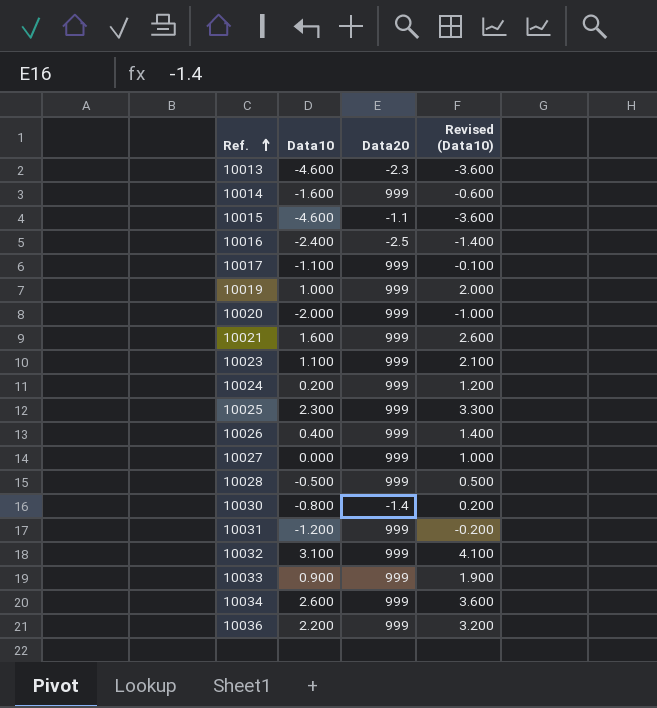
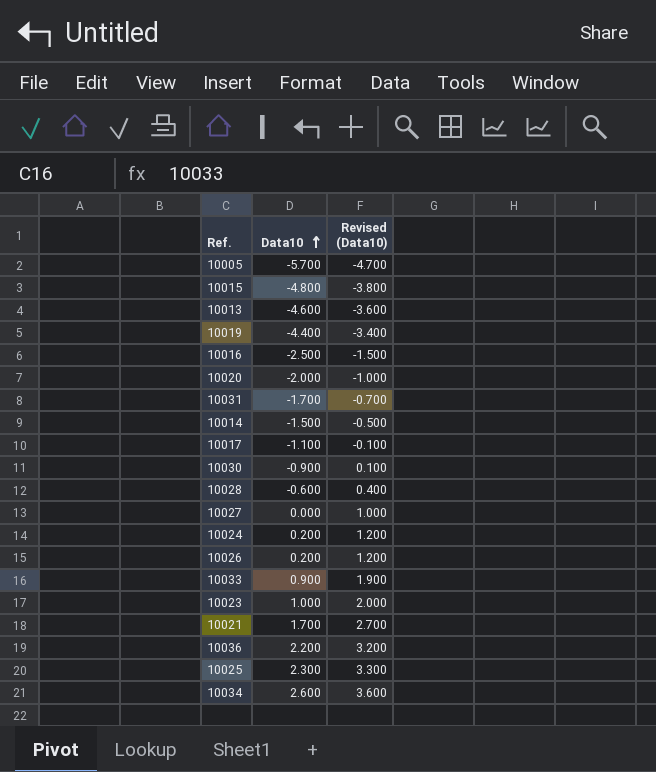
row order: Ref. ascending -> Data10 ascending
column Data20 | position: 3 -> none
row 10032: 3.100 | 999 | 4.100 -> none
row 10005: none -> -5.700 | -4.700
10015 | Data10: -4.600 -> -4.800
10015 | Revised (Data10): -3.600 -> -3.800
10019 | Data10: 1.000 -> -4.400
10019 | Revised (Data10): 2.000 -> -3.400
10016 | Data10: -2.400 -> -2.500
10016 | Revised (Data10): -1.400 -> -1.500
10031 | Data10: -1.200 -> -1.700
10031 | Revised (Data10): -0.200 -> -0.700
10014 | Data10: -1.600 -> -1.500
10014 | Revised (Data10): -0.600 -> -0.500
10030 | Data10: -0.800 -> -0.900
10030 | Revised (Data10): 0.200 -> 0.100
10028 | Data10: -0.500 -> -0.600
10028 | Revised (Data10): 0.500 -> 0.400
10026 | Data10: 0.400 -> 0.200
10026 | Revised (Data10): 1.400 -> 1.200
10023 | Data10: 1.100 -> 1.000
10023 | Revised (Data10): 2.100 -> 2.000
10021 | Data10: 1.600 -> 1.700
10021 | Revised (Data10): 2.600 -> 2.700

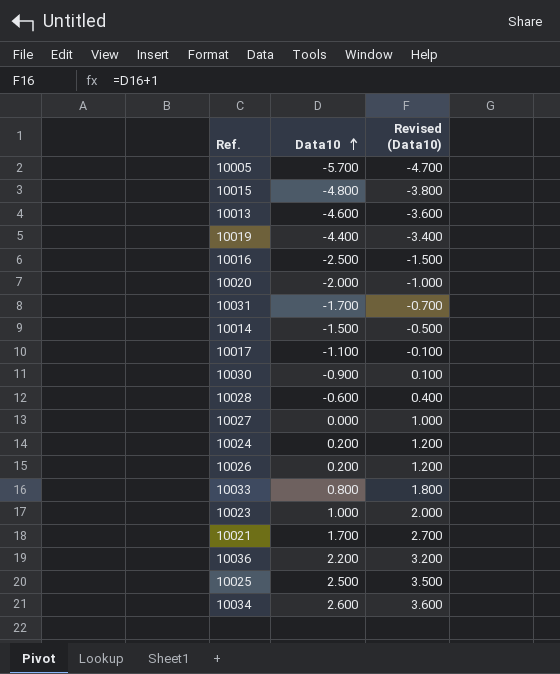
10033 | Data10: 0.900 -> 0.800
10033 | Revised (Data10): 1.900 -> 1.800
10025 | Data10: 2.300 -> 2.500
10025 | Revised (Data10): 3.300 -> 3.500

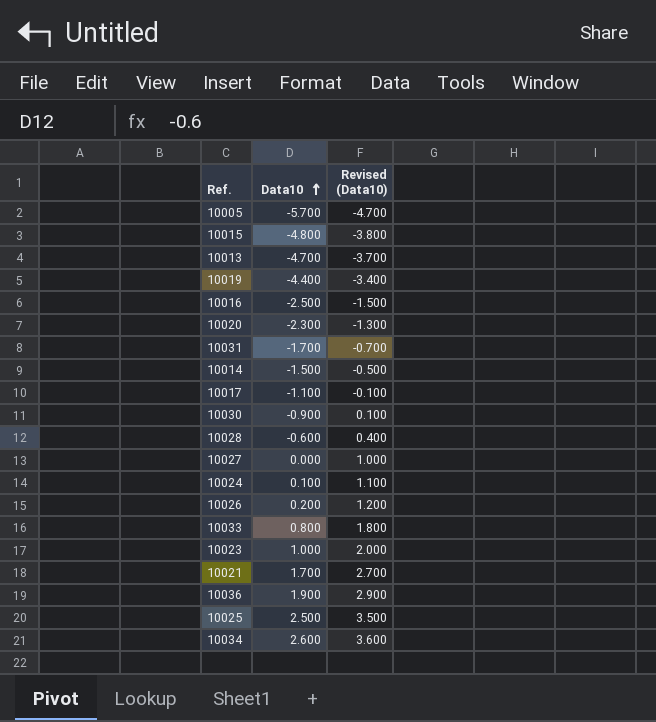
10013 | Data10: -4.600 -> -4.700
10013 | Revised (Data10): -3.600 -> -3.700
10020 | Data10: -2.000 -> -2.300
10020 | Revised (Data10): -1.000 -> -1.300
10024 | Data10: 0.200 -> 0.100
10024 | Revised (Data10): 1.200 -> 1.100
10036 | Data10: 2.200 -> 1.900
10036 | Revised (Data10): 3.200 -> 2.900

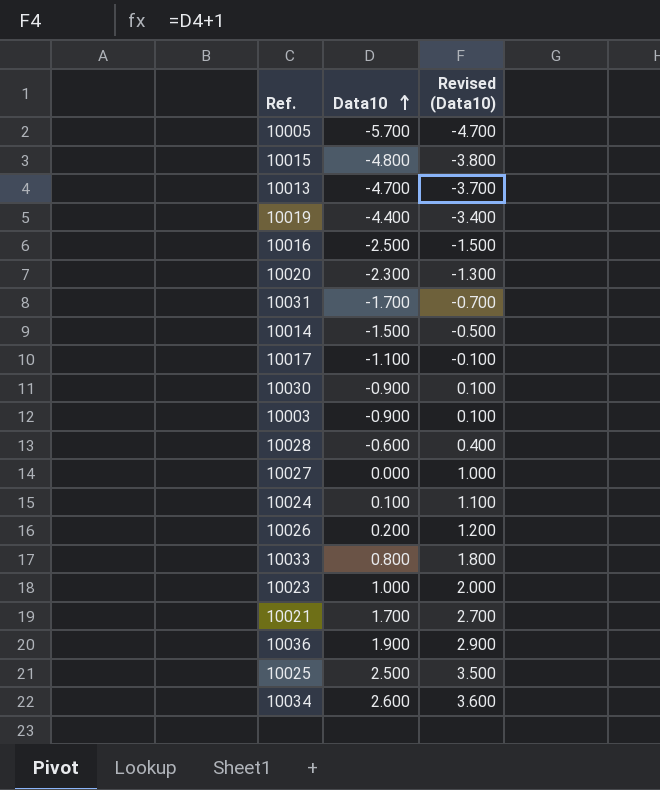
row 10003: none -> -0.900 | 0.100

